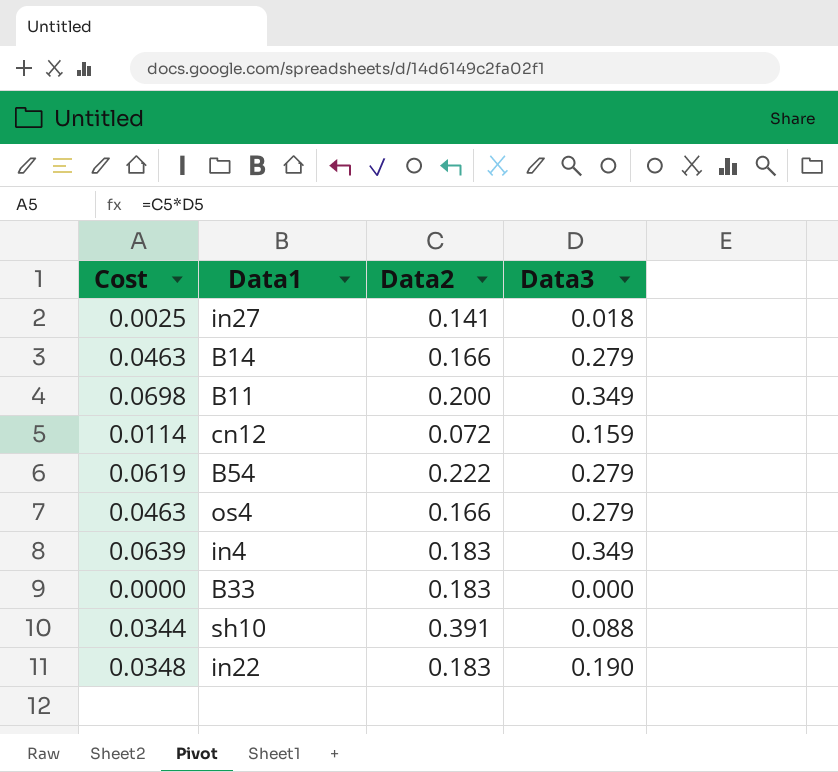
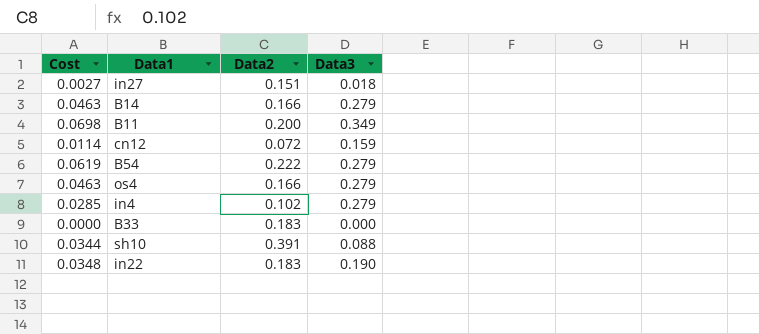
in27 | Cost: 0.0025 -> 0.0027
in27 | Data2: 0.141 -> 0.151
in4 | Cost: 0.0639 -> 0.0285
in4 | Data2: 0.183 -> 0.102
in4 | Data3: 0.349 -> 0.279

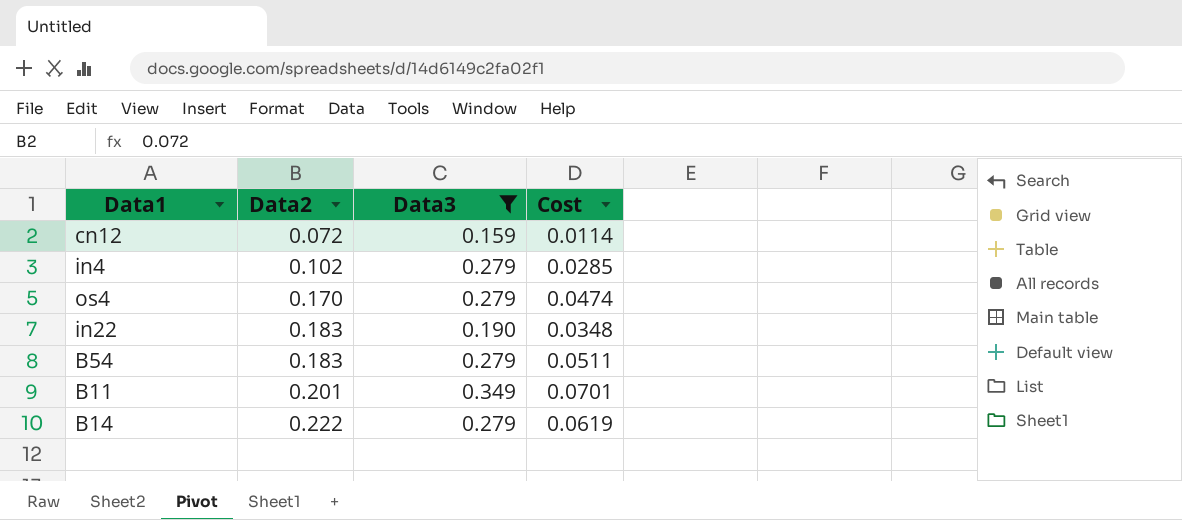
filter: none -> Data3 >= 0.159
row order: none -> Data2 ascending
column Cost | position: 1 -> 4
os4 | Data2: 0.166 -> 0.170
os4 | Cost: 0.0463 -> 0.0474
B54 | Data2: 0.222 -> 0.183
B54 | Cost: 0.0619 -> 0.0511
B11 | Data2: 0.200 -> 0.201
B11 | Cost: 0.0698 -> 0.0701
B14 | Data2: 0.166 -> 0.222
B14 | Cost: 0.0463 -> 0.0619

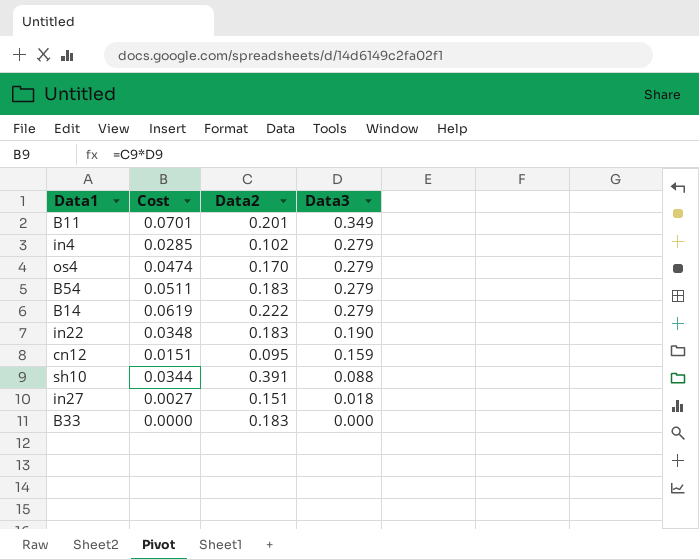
filter: Data3 >= 0.159 -> none
row order: Data2 ascending -> Data3 descending
column Cost | position: 4 -> 2
cn12 | Cost: 0.0114 -> 0.0151
cn12 | Data2: 0.072 -> 0.095

